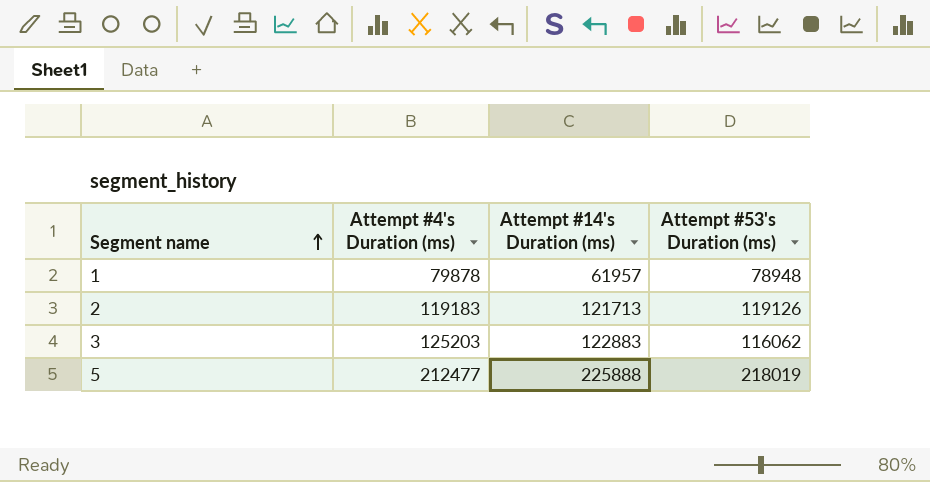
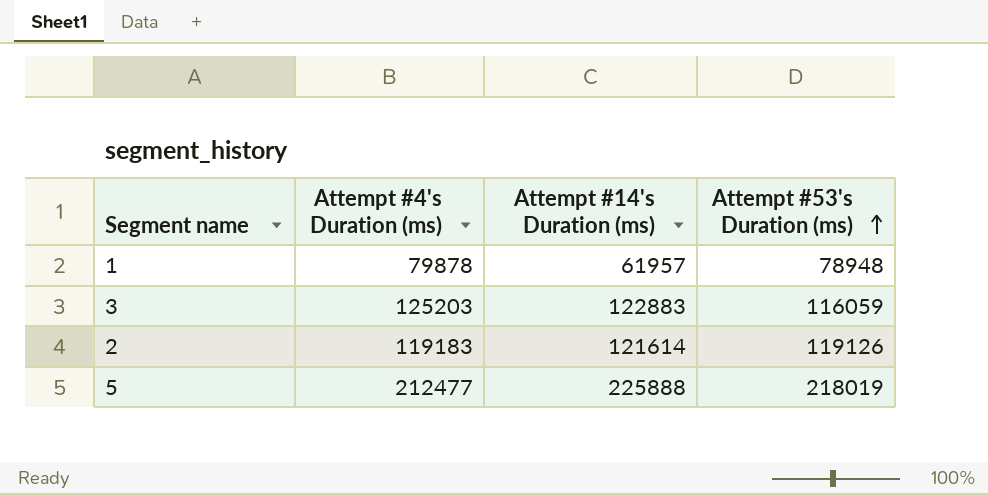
row order: Segment name ascending -> Attempt #53's Duration (ms) ascending
3 | Attempt #53's Duration (ms): 116062 -> 116059
2 | Attempt #14's Duration (ms): 121713 -> 121614

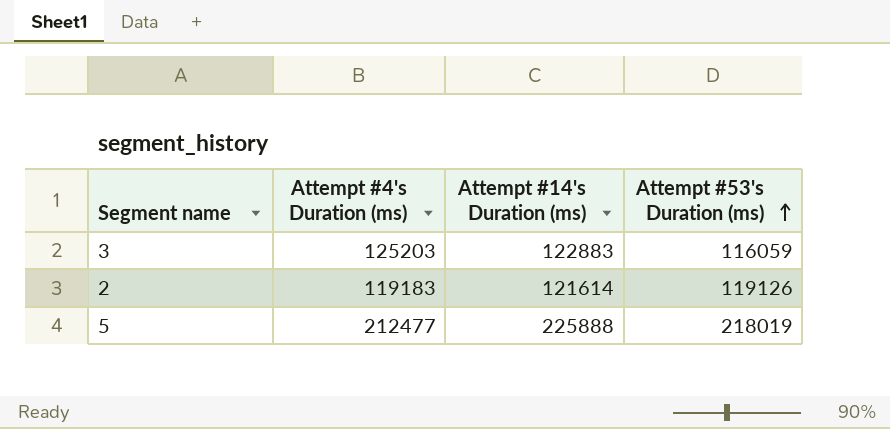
row 1: 79878 | 61957 | 78948 -> none

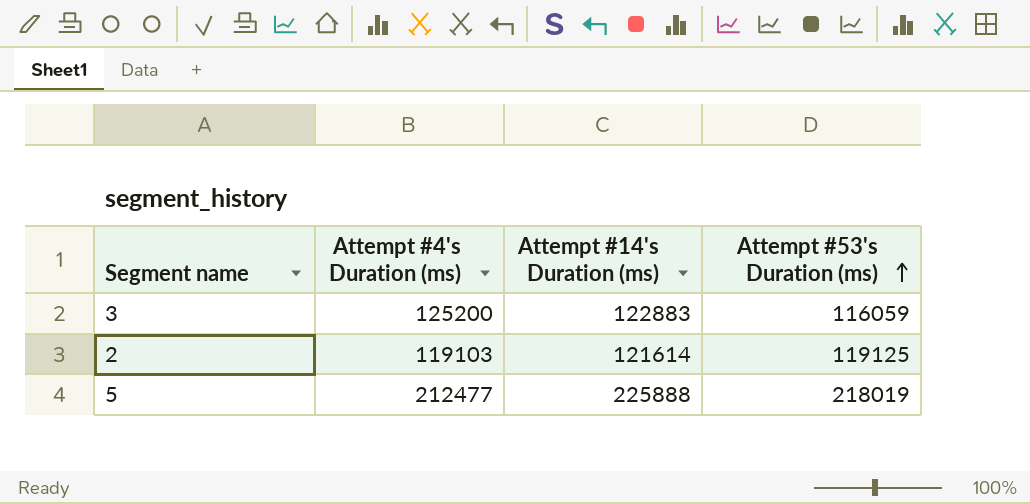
3 | Attempt #4's Duration (ms): 125203 -> 125200
2 | Attempt #4's Duration (ms): 119183 -> 119103
2 | Attempt #53's Duration (ms): 119126 -> 119125

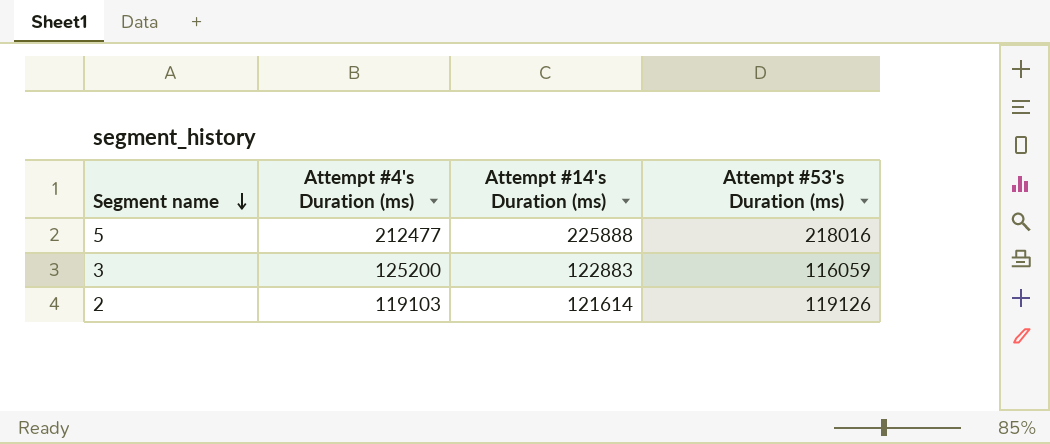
row order: Attempt #53's Duration (ms) ascending -> Segment name descending
5 | Attempt #53's Duration (ms): 218019 -> 218016
2 | Attempt #53's Duration (ms): 119125 -> 119126

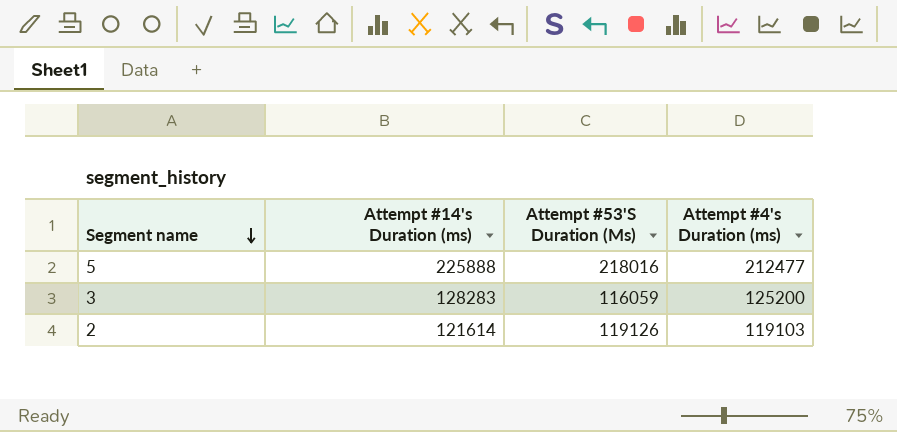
column name: Attempt #53's Duration (ms) -> Attempt #53'S Duration (Ms)
column Attempt #4's Duration (ms) | position: 2 -> 4
3 | Attempt #14's Duration (ms): 122883 -> 128283

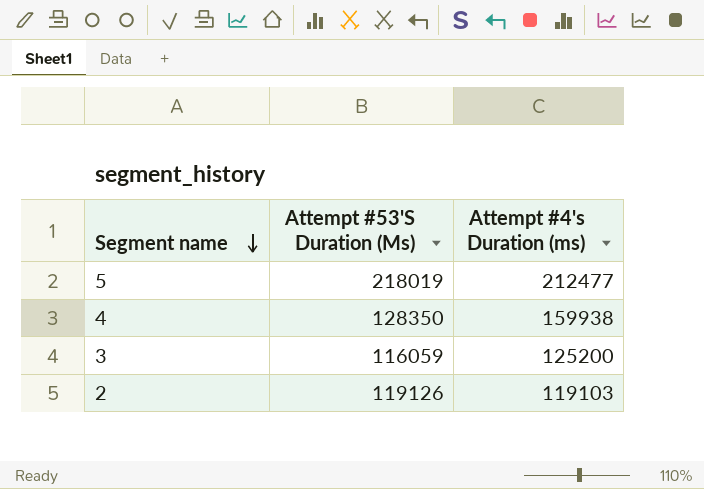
column Attempt #14's Duration (ms) | position: 2 -> none
5 | Attempt #53'S Duration (Ms): 218016 -> 218019
row 4: none -> 128350 | 159938

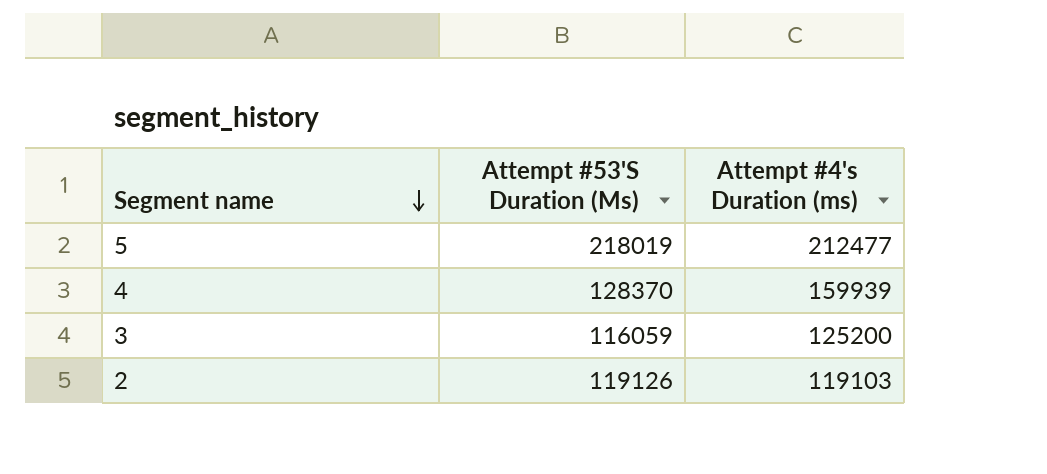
4 | Attempt #53'S Duration (Ms): 128350 -> 128370
4 | Attempt #4's Duration (ms): 159938 -> 159939

